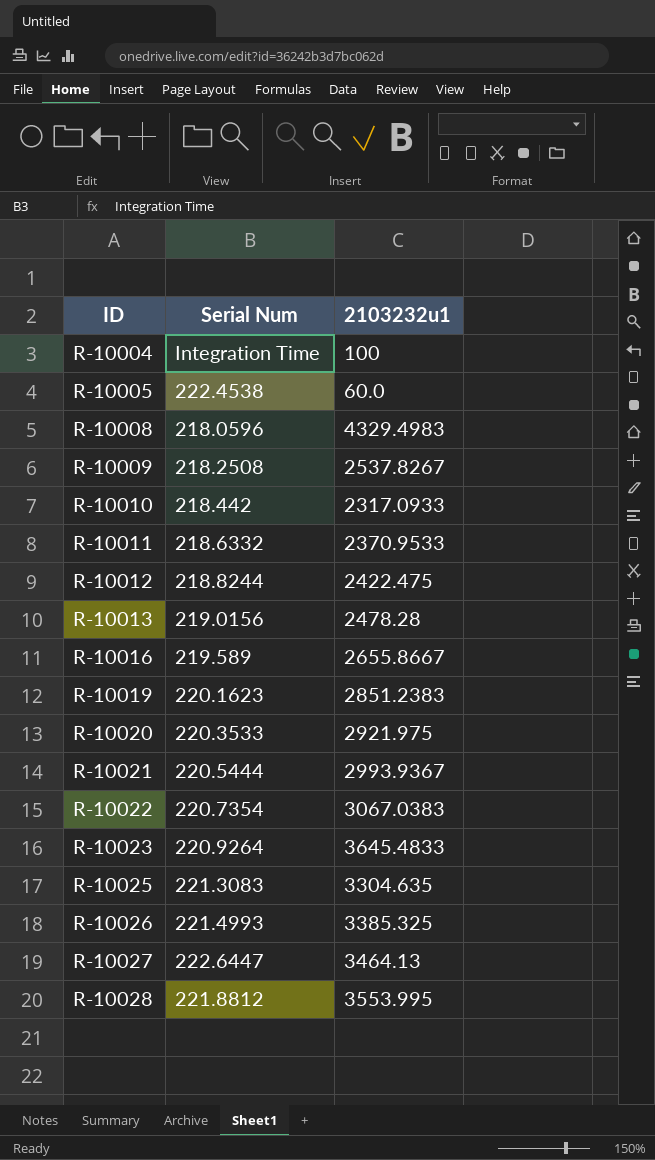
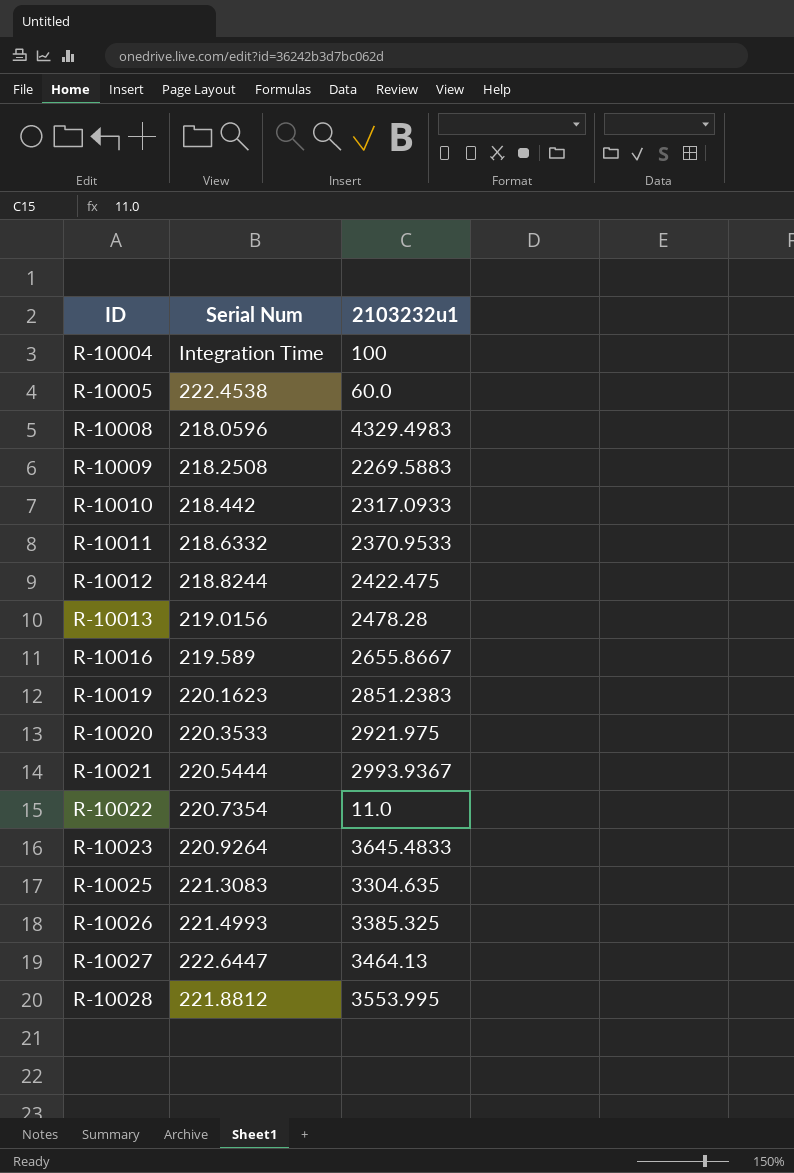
R-10009 | 2103232u1: 2537.8267 -> 2269.5883
R-10022 | 2103232u1: 3067.0383 -> 11.0

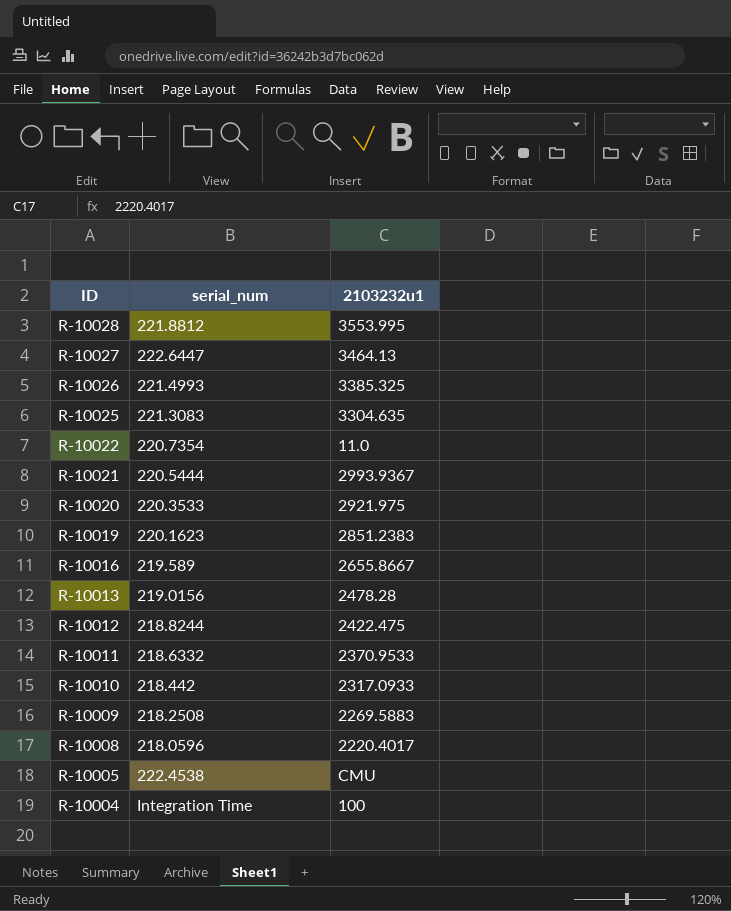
row order: ID ascending -> ID descending
column name: Serial Num -> serial_num
row R-10023: 220.9264 | 3645.4833 -> none
R-10008 | 2103232u1: 4329.4983 -> 2220.4017
R-10005 | 2103232u1: 60.0 -> CMU

